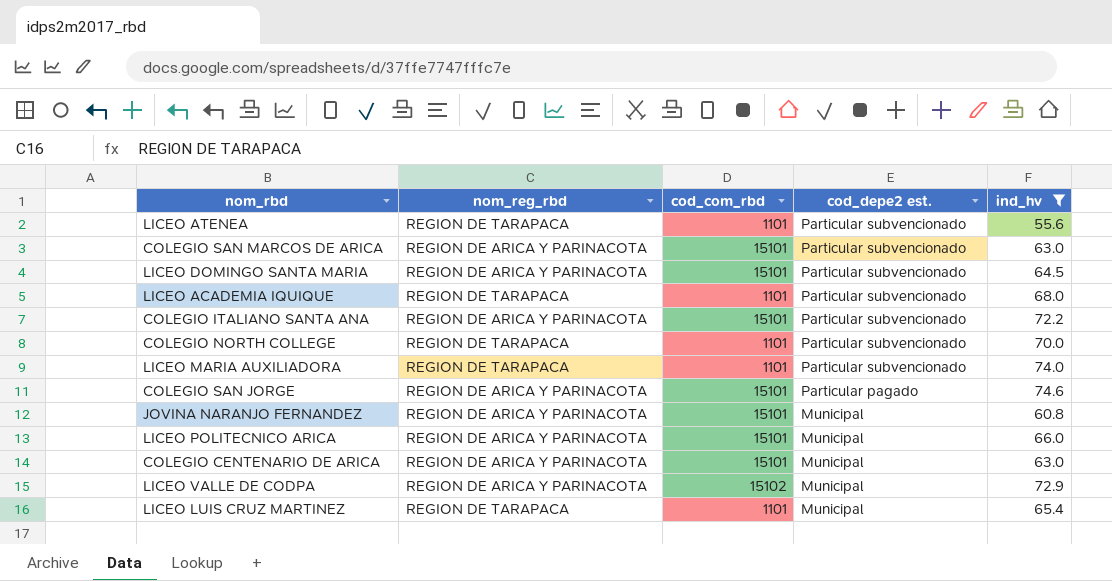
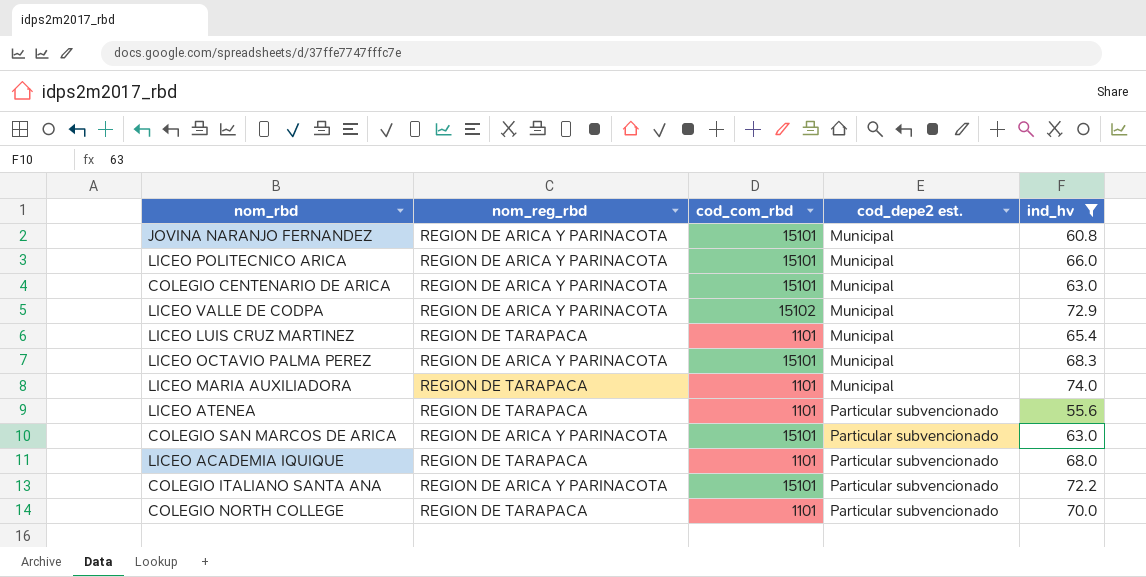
row order: cod_depe2 est. descending -> cod_depe2 est. ascending
row LICEO DOMINGO SANTA MARIA: REGION DE ARICA Y PARINACOTA | 15101 | Particular subvencionado | 64.5 -> none
row COLEGIO SAN JORGE: REGION DE ARICA Y PARINACOTA | 15101 | Particular pagado | 74.6 -> none
row LICEO OCTAVIO PALMA PEREZ: none -> REGION DE ARICA Y PARINACOTA | 15101 | Municipal | 68.3
LICEO MARIA AUXILIADORA | cod_depe2 est.: Particular subvencionado -> Municipal

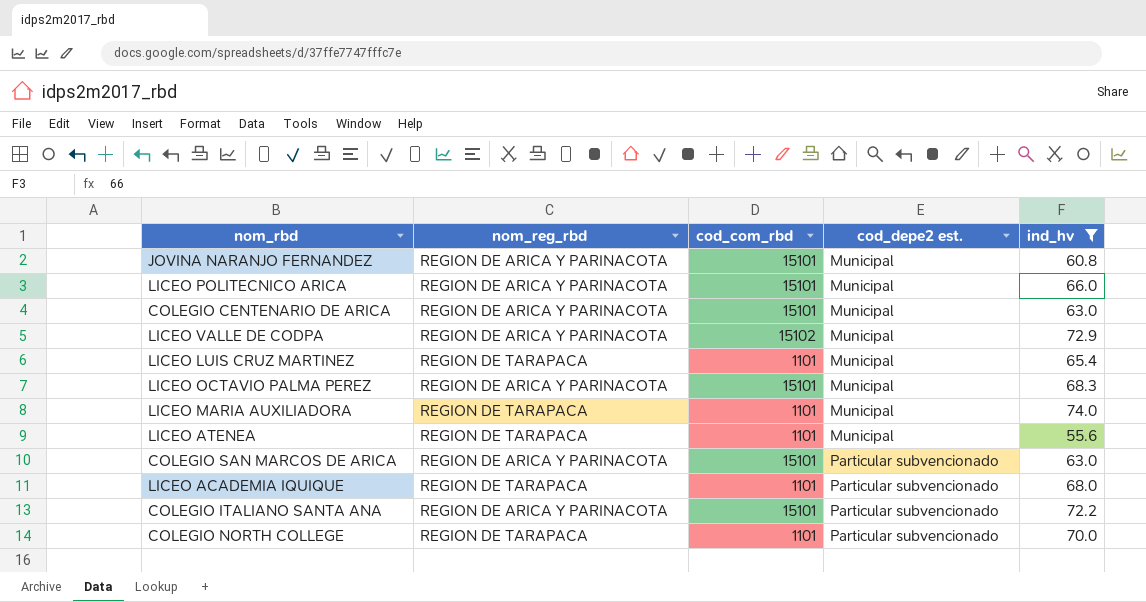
LICEO ATENEA | cod_depe2 est.: Particular subvencionado -> Municipal

